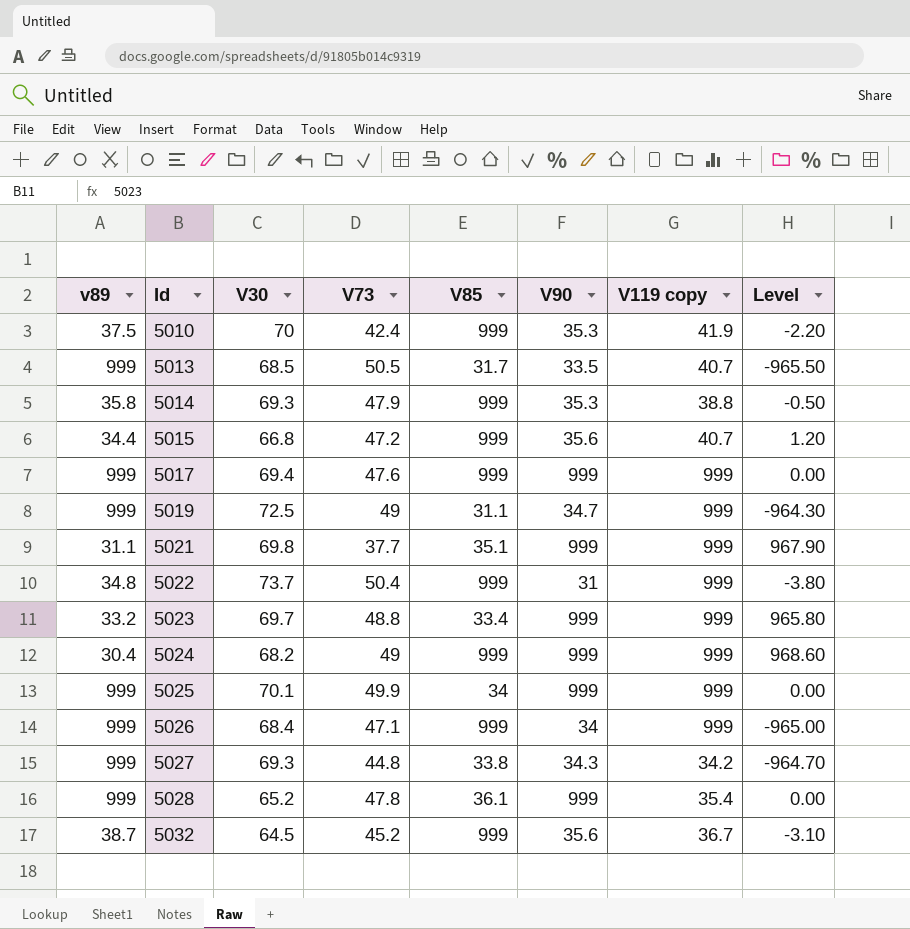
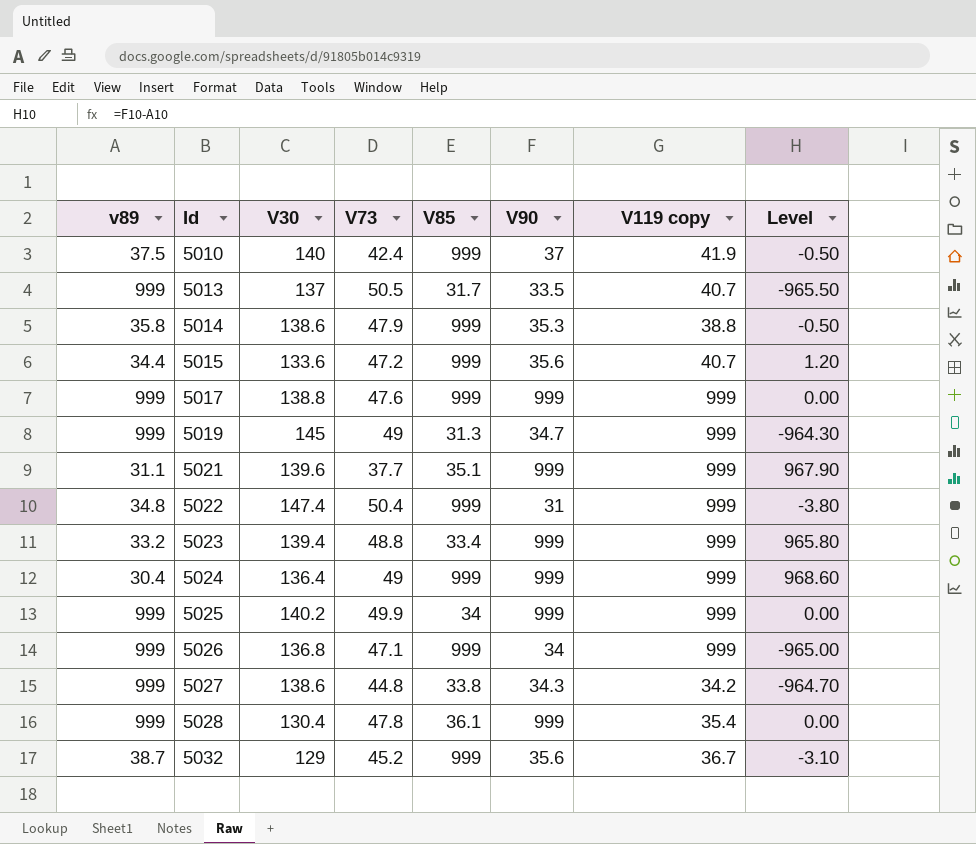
5010 | V30: 70 -> 140
5010 | V90: 35.3 -> 37
5010 | Level: -2.20 -> -0.50
5013 | V30: 68.5 -> 137
5014 | V30: 69.3 -> 138.6
5015 | V30: 66.8 -> 133.6
5017 | V30: 69.4 -> 138.8
5019 | V30: 72.5 -> 145
5019 | V85: 31.1 -> 31.3
5021 | V30: 69.8 -> 139.6
5022 | V30: 73.7 -> 147.4
5023 | V30: 69.7 -> 139.4
5024 | V30: 68.2 -> 136.4
5025 | V30: 70.1 -> 140.2
5026 | V30: 68.4 -> 136.8
5027 | V30: 69.3 -> 138.6
5028 | V30: 65.2 -> 130.4
5032 | V30: 64.5 -> 129

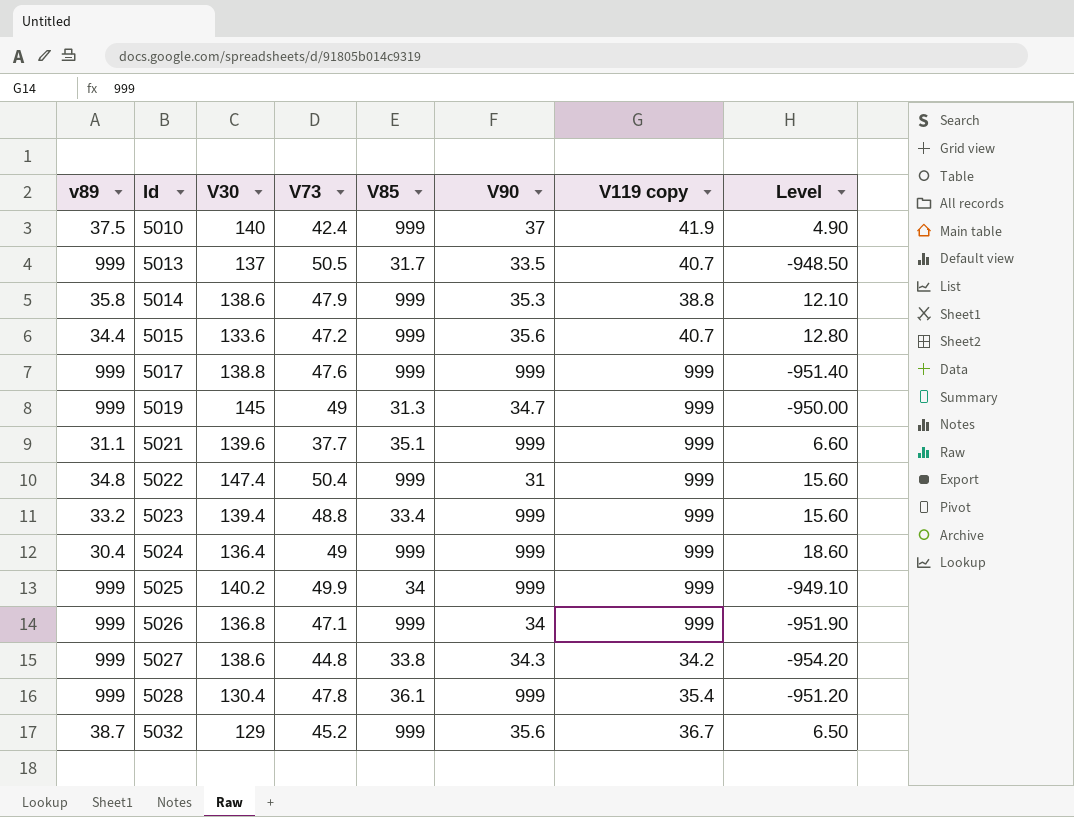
column Level | formula: [V90] - [v89] -> [V73] - [v89]

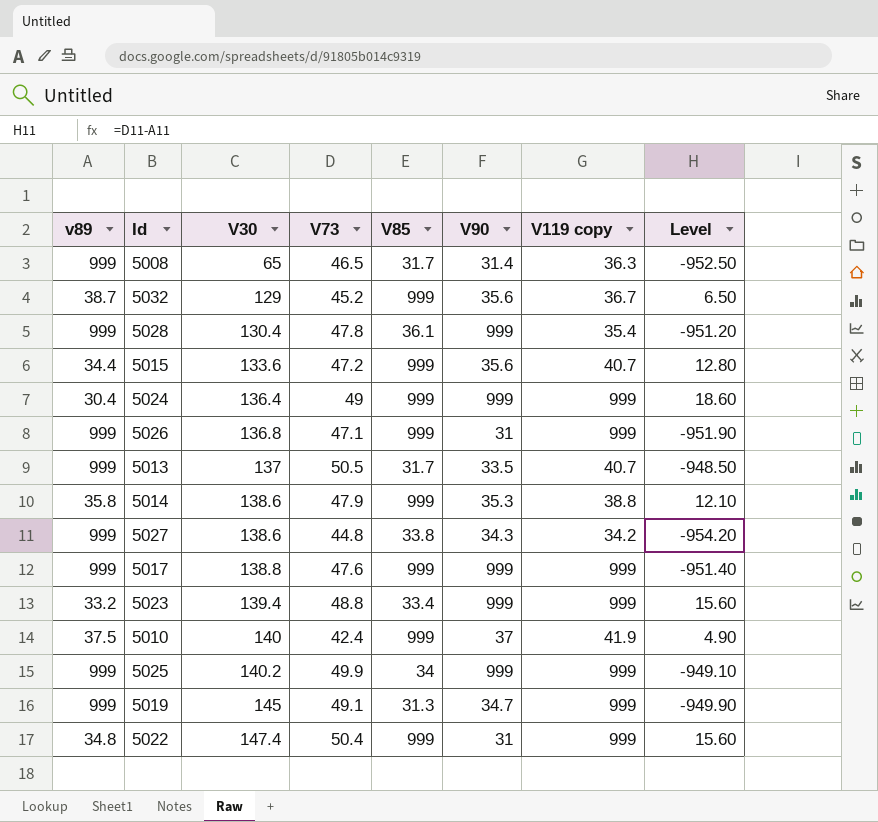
row order: Id ascending -> V30 ascending
row 5021: 31.1 | 139.6 | 37.7 | 35.1 | 999 | 999 | 6.60 -> none
row 5008: none -> 999 | 65 | 46.5 | 31.7 | 31.4 | 36.3 | -952.50
5026 | V90: 34 -> 31
5019 | V73: 49 -> 49.1
5019 | Level: -950.00 -> -949.90

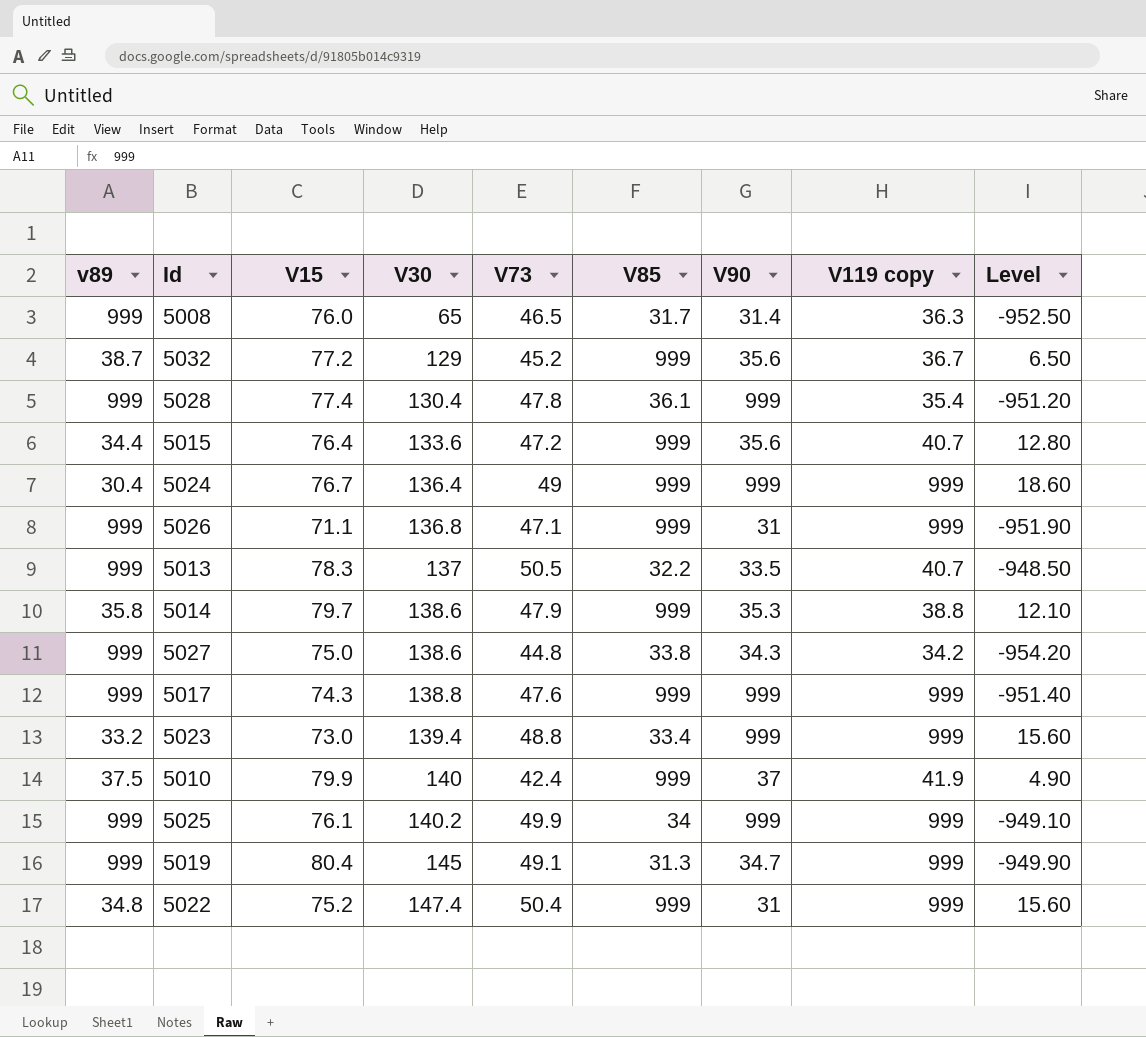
column V15 | position: none -> 3
5013 | V85: 31.7 -> 32.2

